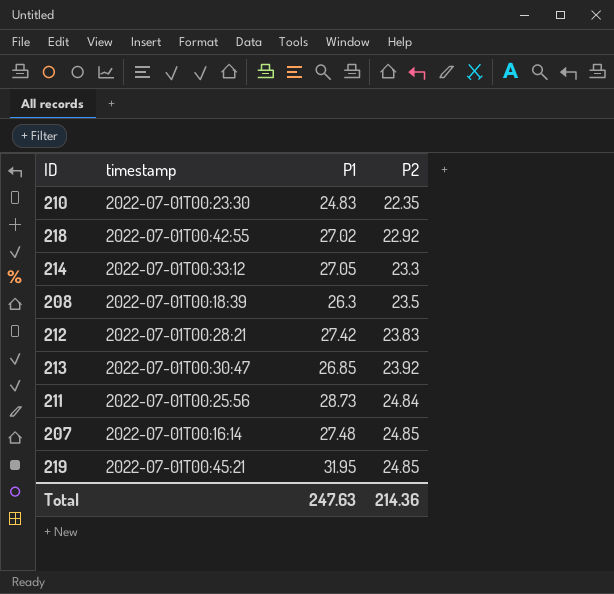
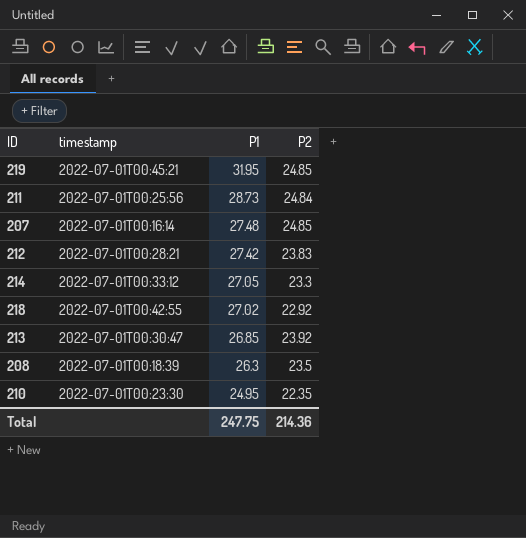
row order: P2 ascending -> P1 descending
210 | P1: 24.83 -> 24.95
Total | P1: 247.63 -> 247.75

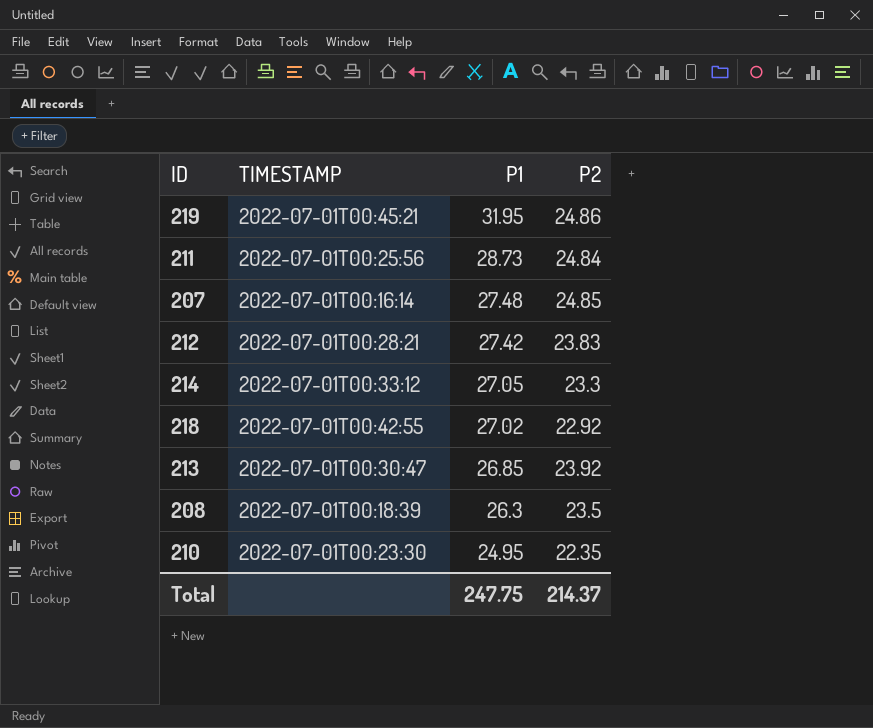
column name: timestamp -> TIMESTAMP
219 | P2: 24.85 -> 24.86
Total | P2: 214.36 -> 214.37

